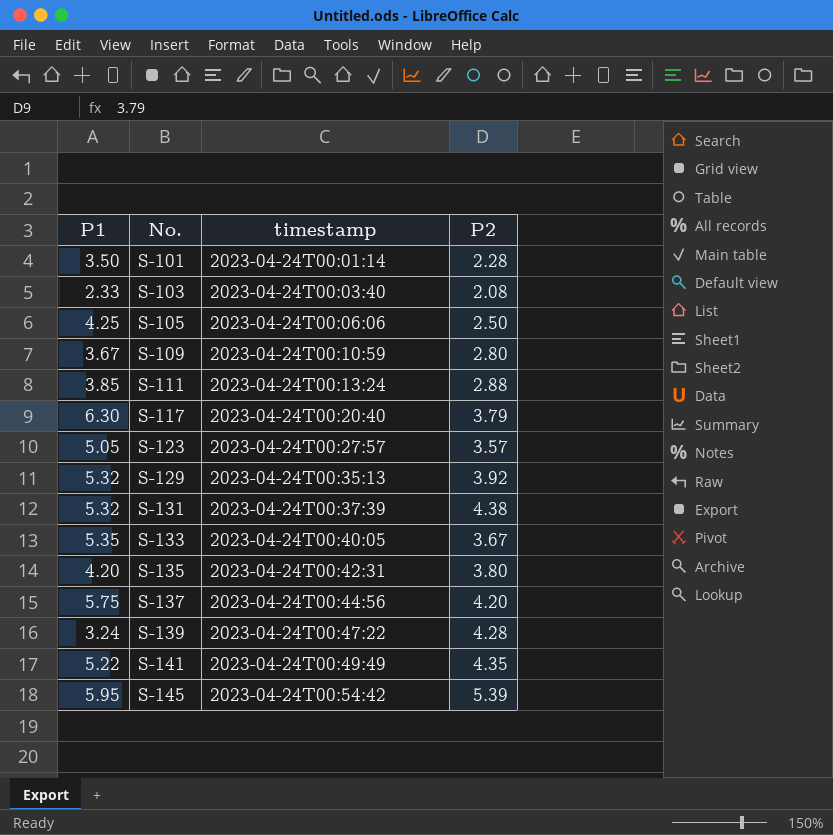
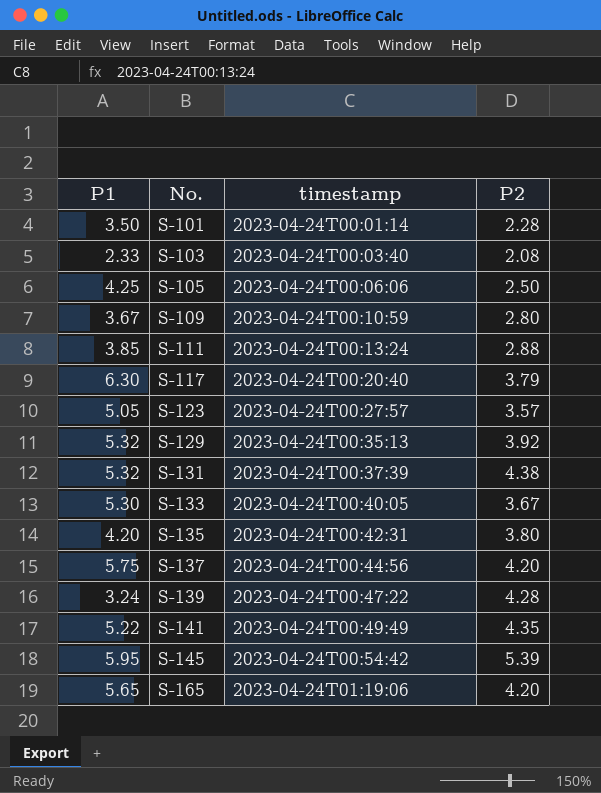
S-133 | P1: 5.35 -> 5.30
row S-165: none -> 5.65 | 2023-04-24T01:19:06 | 4.20

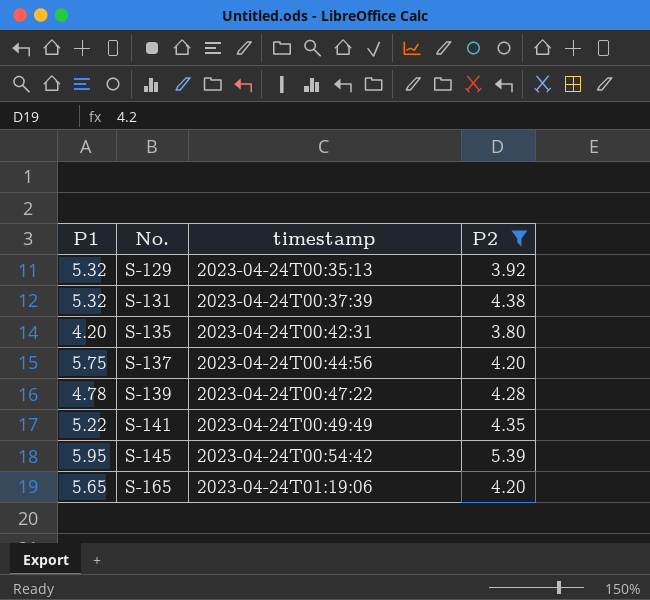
filter: none -> P2 >= 3.80
S-139 | P1: 3.24 -> 4.78

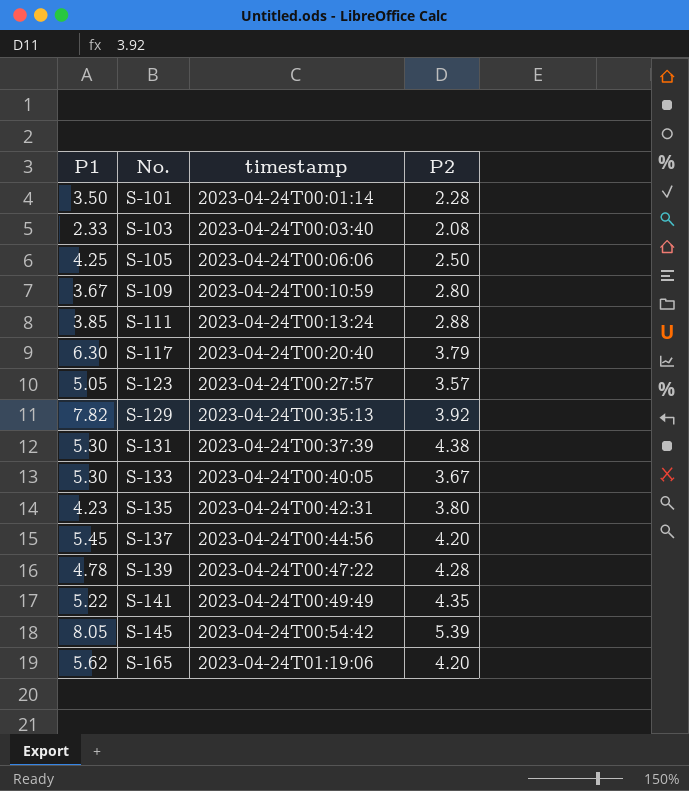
filter: P2 >= 3.80 -> none
S-129 | P1: 5.32 -> 7.82
S-131 | P1: 5.32 -> 5.30
S-135 | P1: 4.20 -> 4.23
S-137 | P1: 5.75 -> 5.45
S-145 | P1: 5.95 -> 8.05
S-165 | P1: 5.65 -> 5.62

